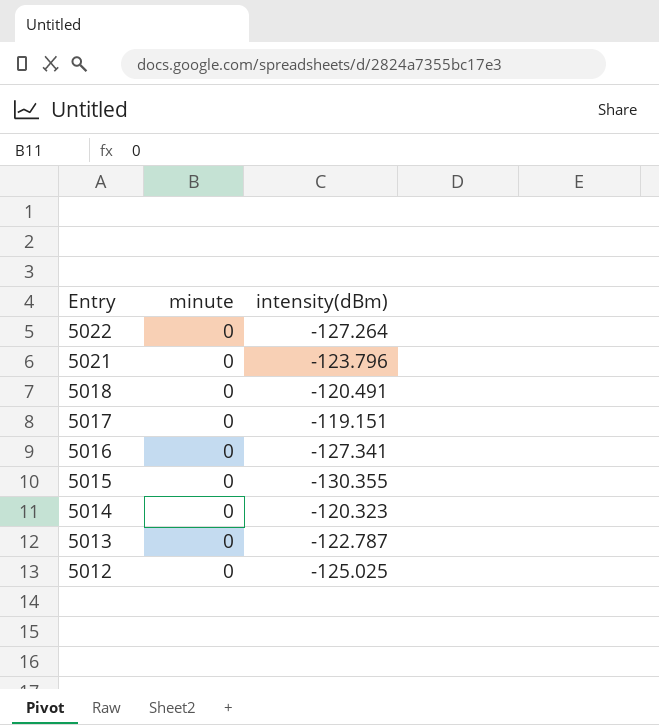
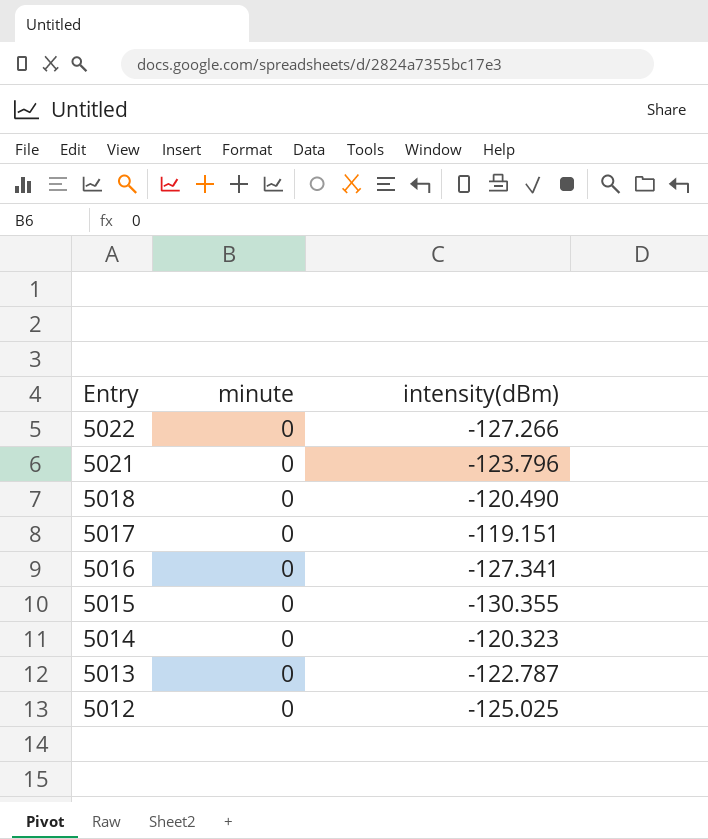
5022 | intensity(dBm): -127.264 -> -127.266
5018 | intensity(dBm): -120.491 -> -120.490

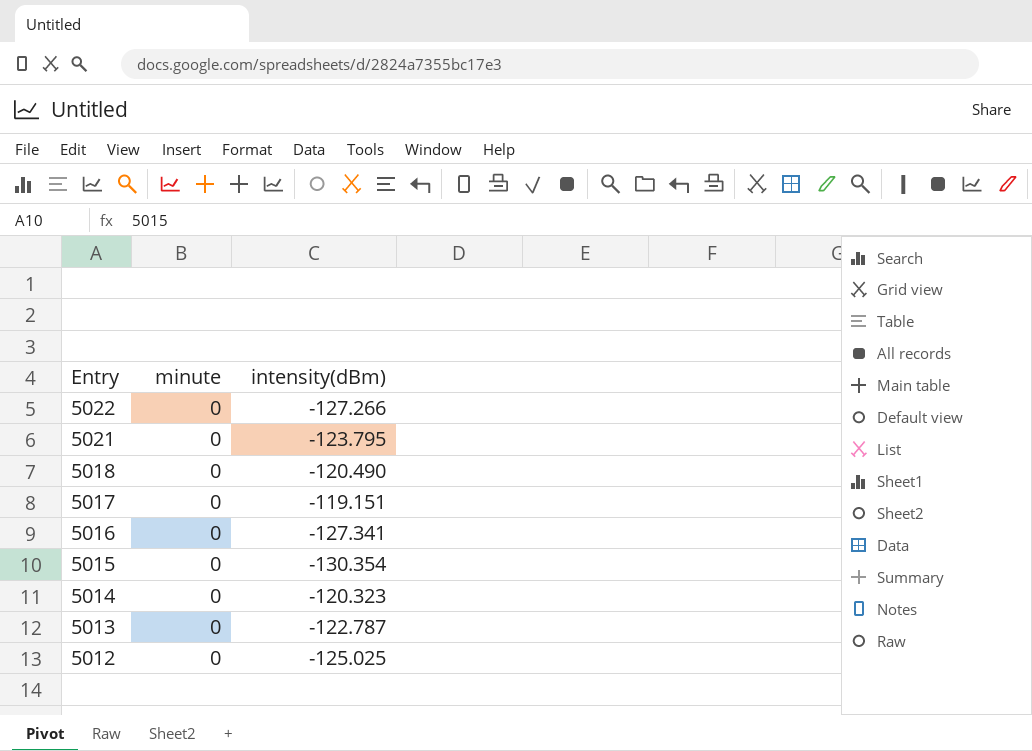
5021 | intensity(dBm): -123.796 -> -123.795
5015 | intensity(dBm): -130.355 -> -130.354

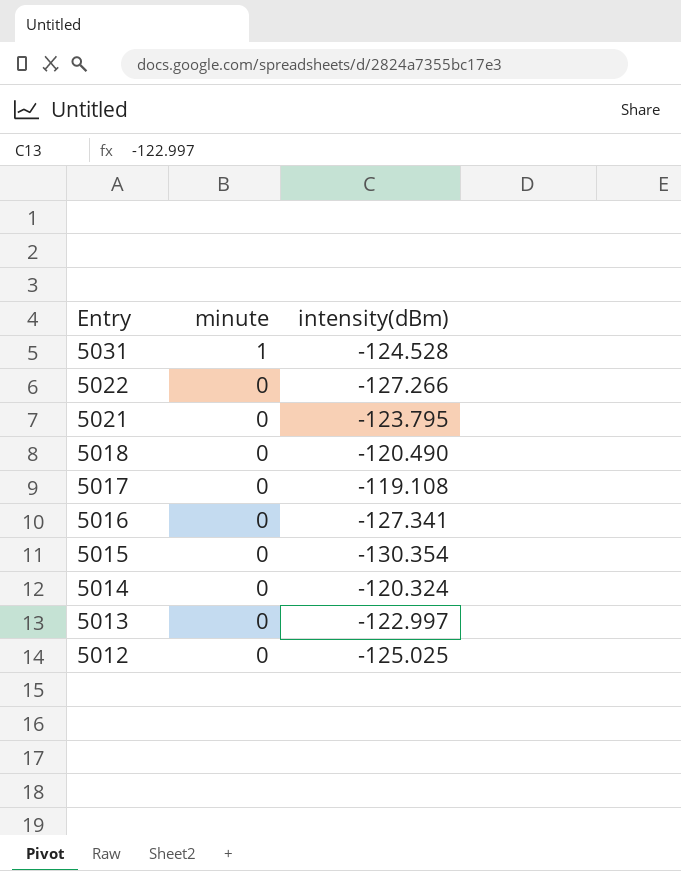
row 5031: none -> 1 | -124.528
5017 | intensity(dBm): -119.151 -> -119.108
5014 | intensity(dBm): -120.323 -> -120.324
5013 | intensity(dBm): -122.787 -> -122.997

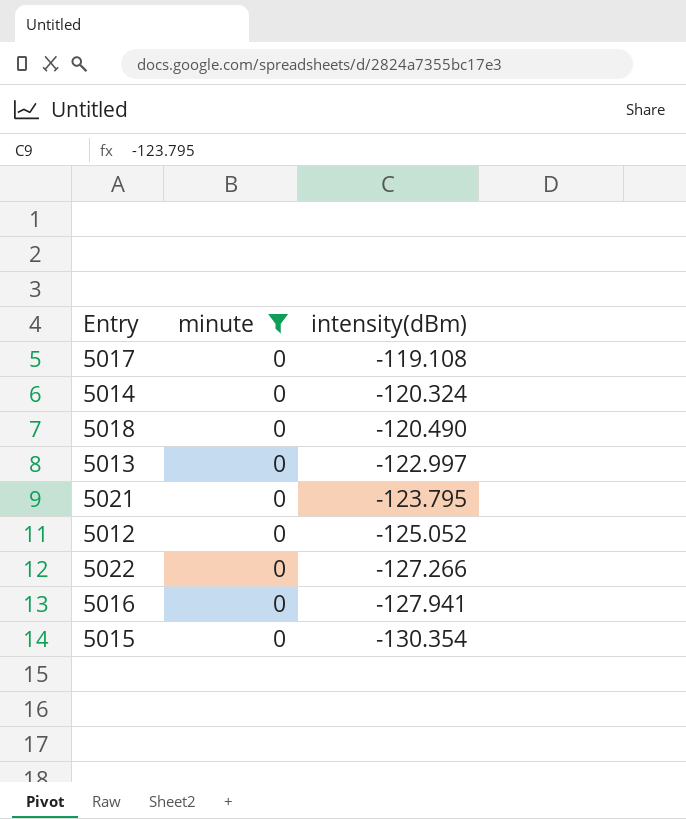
filter: none -> minute = 0
row order: Entry descending -> intensity(dBm) descending
5012 | intensity(dBm): -125.025 -> -125.052
5016 | intensity(dBm): -127.341 -> -127.941

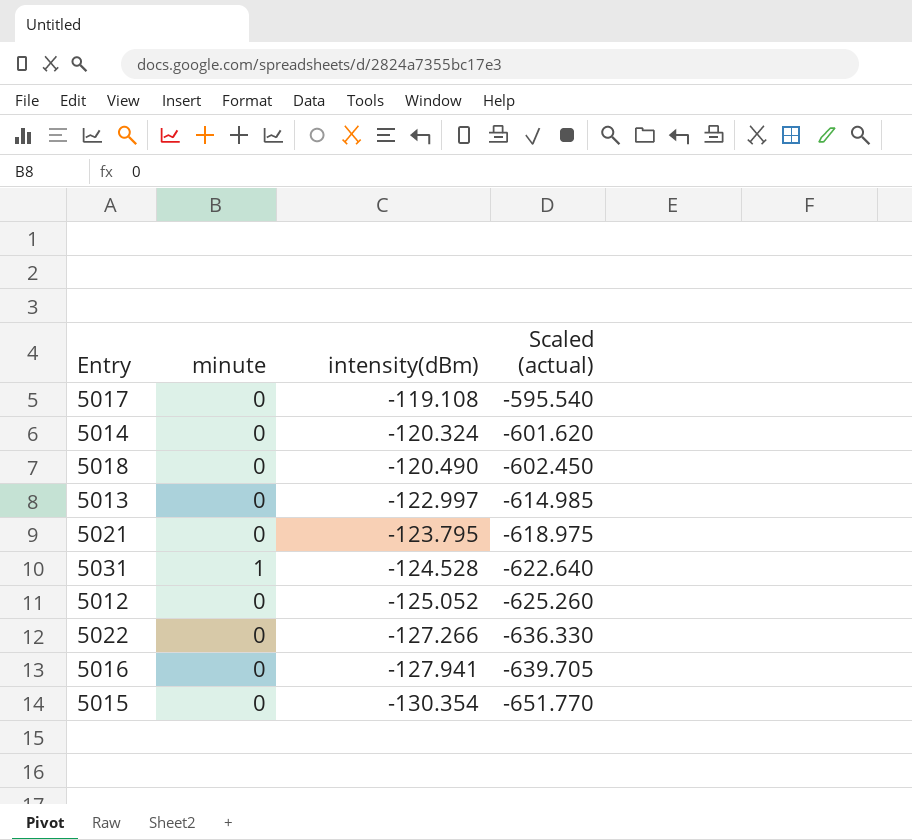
filter: minute = 0 -> none
column Scaled (actual) | formula: none -> [intensity(dBm)] * 5

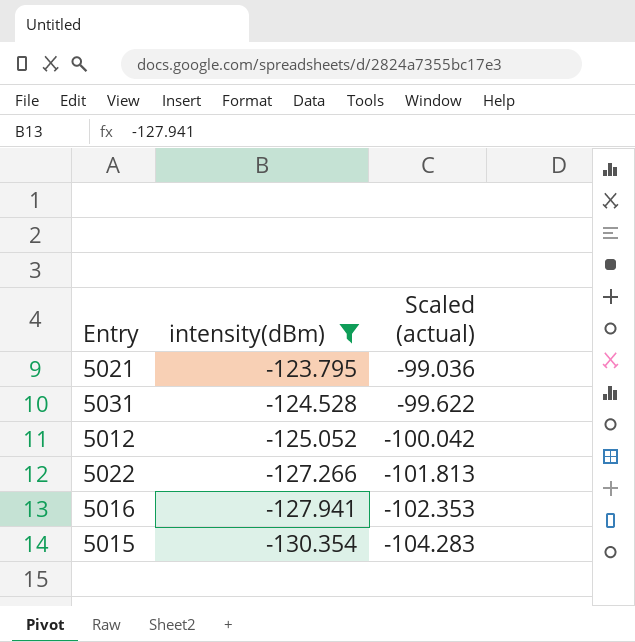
filter: none -> intensity(dBm) <= -123.795
column minute | position: 2 -> none
column Scaled (actual) | formula: [intensity(dBm)] * 5 -> [intensity(dBm)] * 0.8

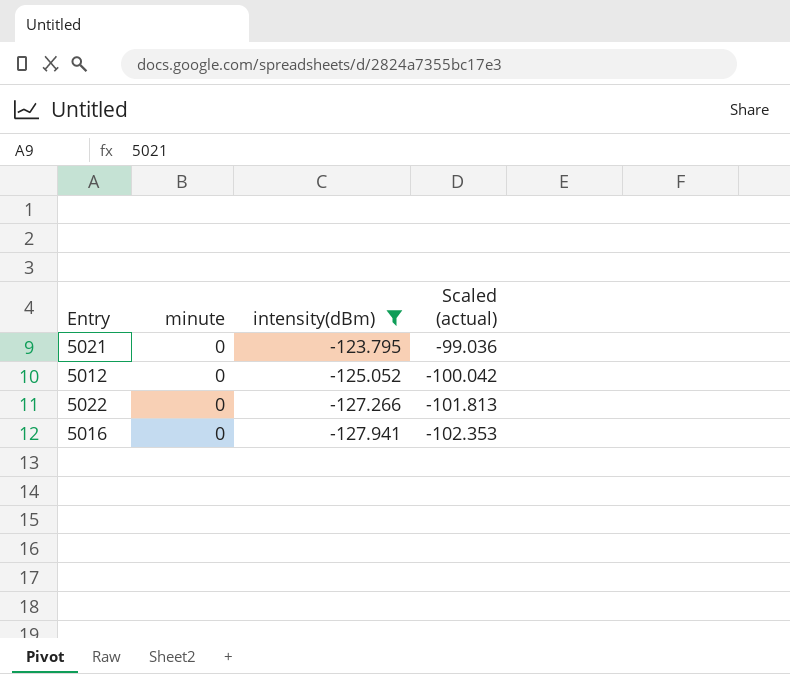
column minute | position: none -> 2
row 5031: -124.528 | -99.622 -> none
row 5015: -130.354 | -104.283 -> none

